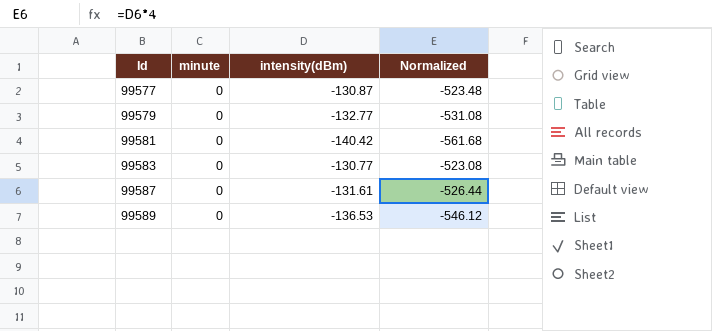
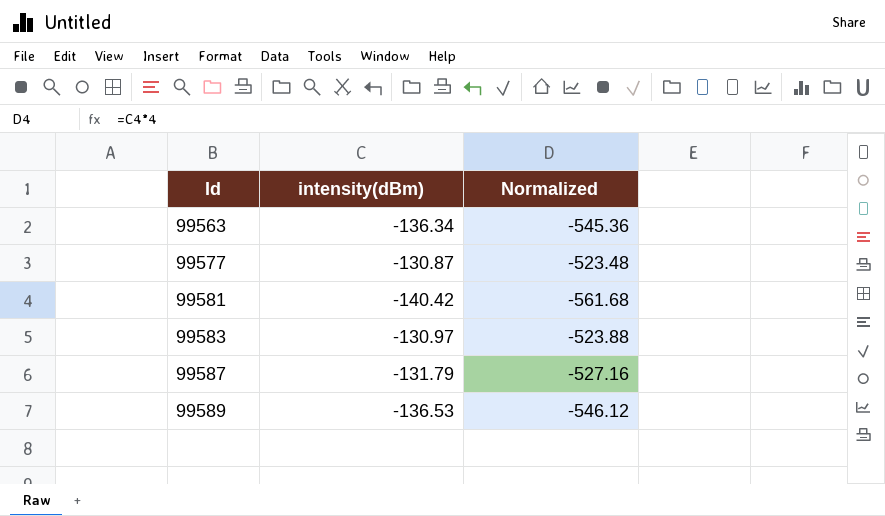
column minute | position: 2 -> none
row 99579: 0 | -132.77 | -531.08 -> none
row 99563: none -> -136.34 | -545.36
99583 | intensity(dBm): -130.77 -> -130.97
99583 | Normalized: -523.08 -> -523.88
99587 | intensity(dBm): -131.61 -> -131.79
99587 | Normalized: -526.44 -> -527.16

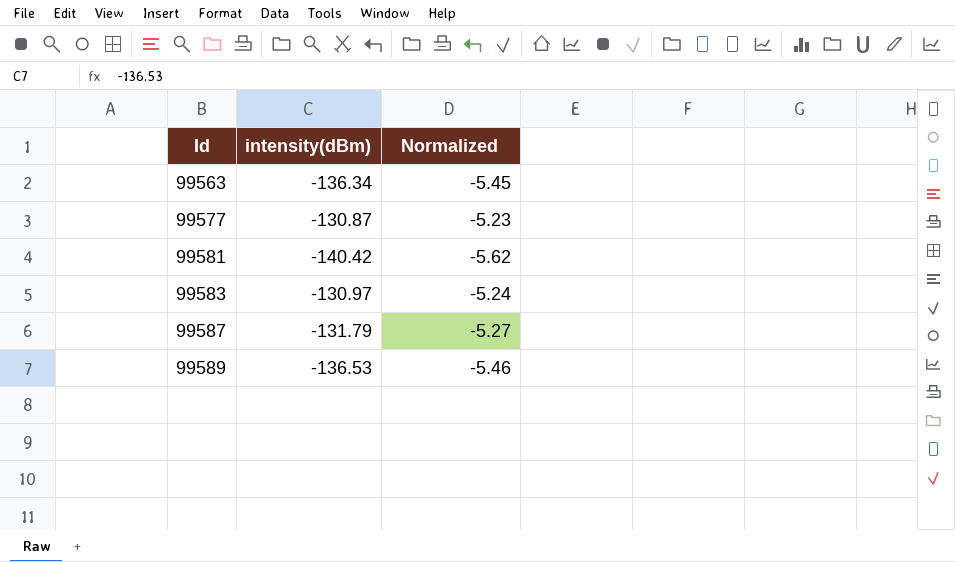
column Normalized | formula: [intensity(dBm)] * 4 -> [intensity(dBm)] * 0.04

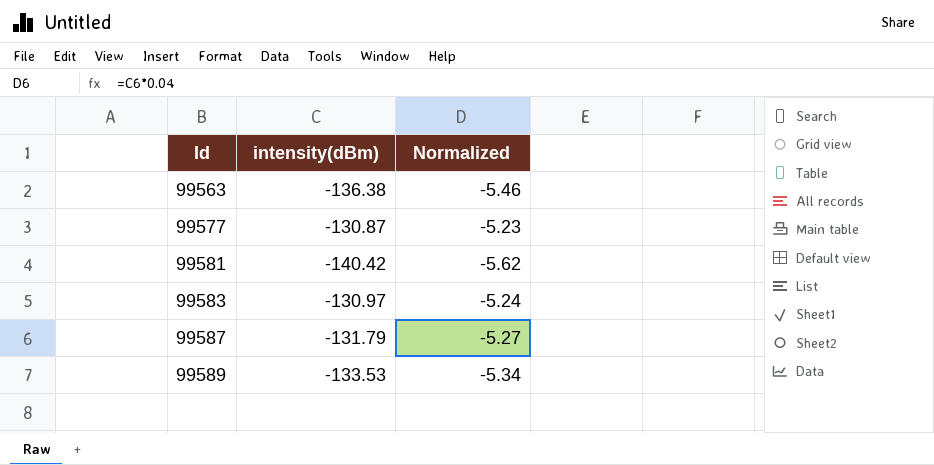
99563 | intensity(dBm): -136.34 -> -136.38
99563 | Normalized: -5.45 -> -5.46
99589 | intensity(dBm): -136.53 -> -133.53
99589 | Normalized: -5.46 -> -5.34

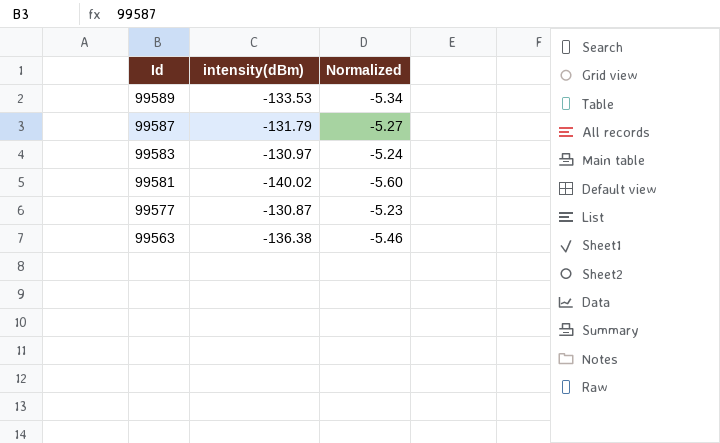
row order: Id ascending -> Id descending
99581 | intensity(dBm): -140.42 -> -140.02
99581 | Normalized: -5.62 -> -5.60

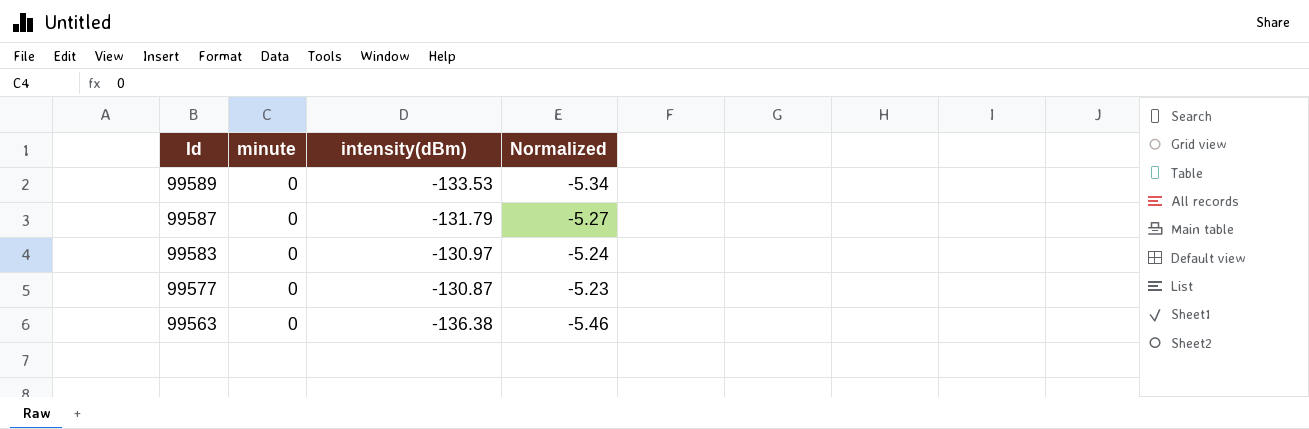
column minute | position: none -> 2
row 99581: -140.02 | -5.60 -> none

